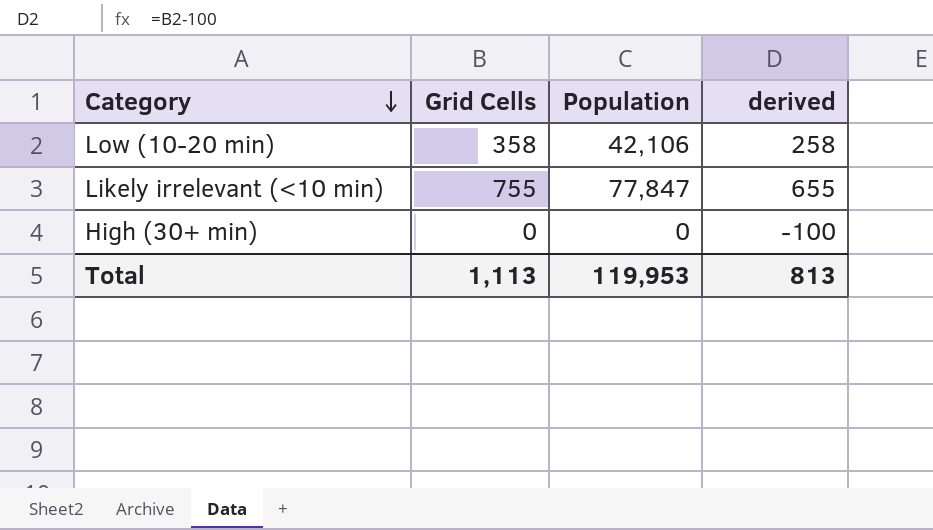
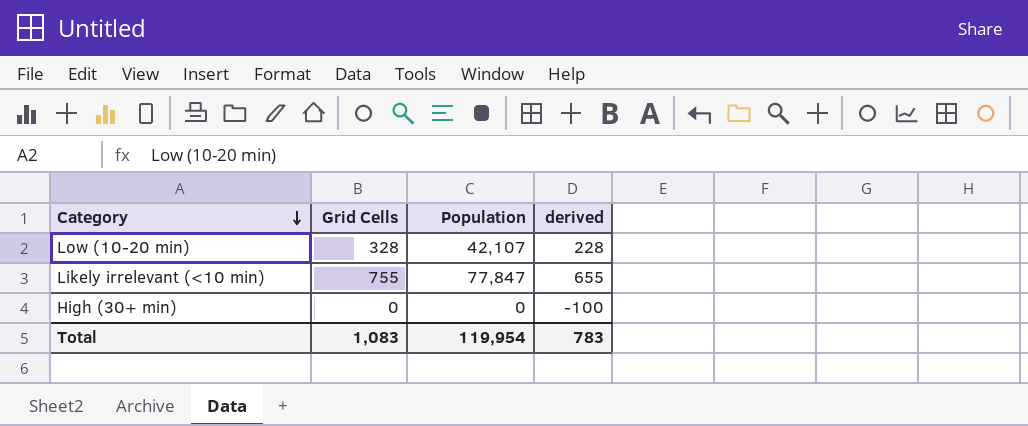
Low (10-20 min) | Grid Cells: 358 -> 328
Low (10-20 min) | Population: 42,106 -> 42,107
Low (10-20 min) | derived: 258 -> 228
Total | Grid Cells: 1,113 -> 1,083
Total | Population: 119,953 -> 119,954
Total | derived: 813 -> 783

